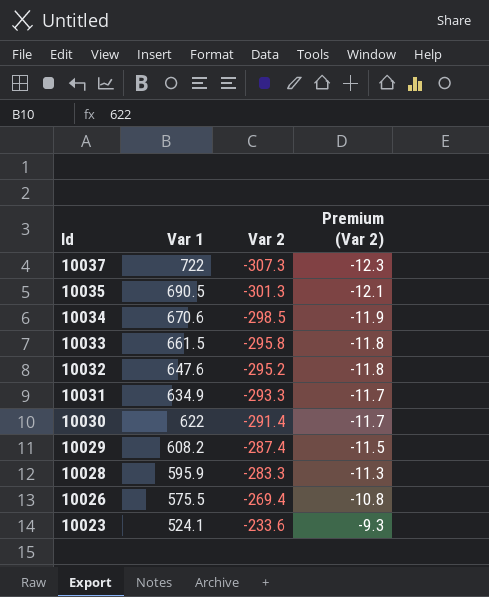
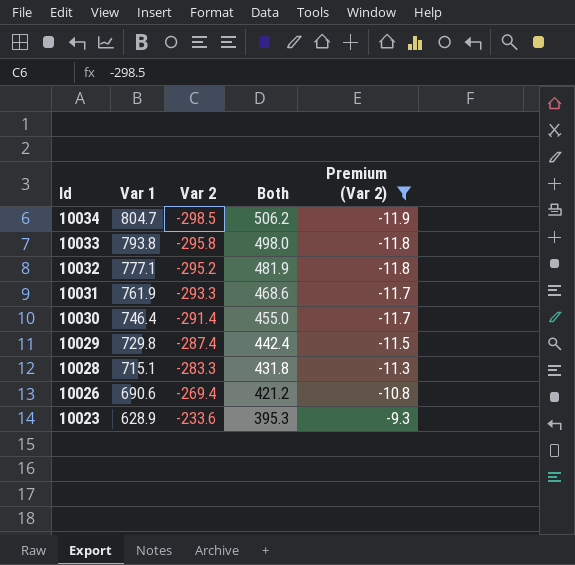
filter: none -> Premium (Var 2) >= -11.9
column Both | formula: none -> [Var 1] + [Var 2]
10034 | Var 1: 670.6 -> 804.7
10033 | Var 1: 661.5 -> 793.8
10032 | Var 1: 647.6 -> 777.1
10031 | Var 1: 634.9 -> 761.9
10030 | Var 1: 622 -> 746.4
10029 | Var 1: 608.2 -> 729.8
10028 | Var 1: 595.9 -> 715.1
10026 | Var 1: 575.5 -> 690.6
10023 | Var 1: 524.1 -> 628.9

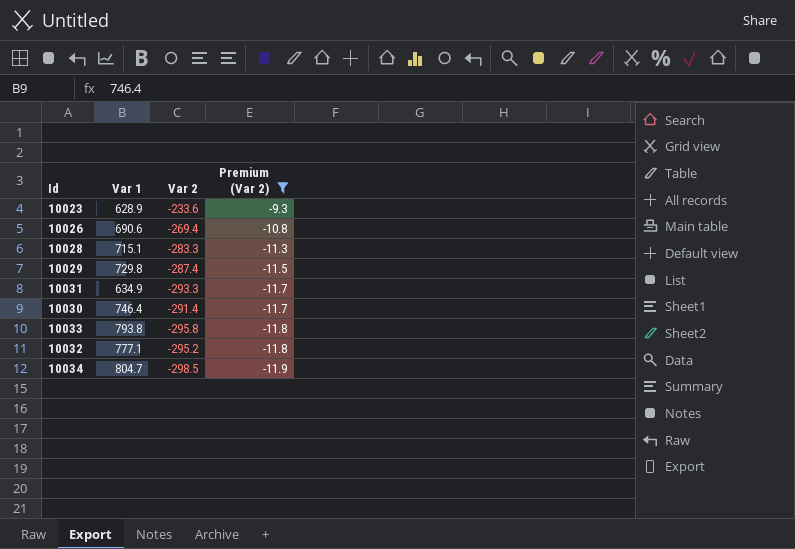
row order: Id descending -> Premium (Var 2) descending
column Both | formula: [Var 1] + [Var 2] -> none
10031 | Var 1: 761.9 -> 634.9

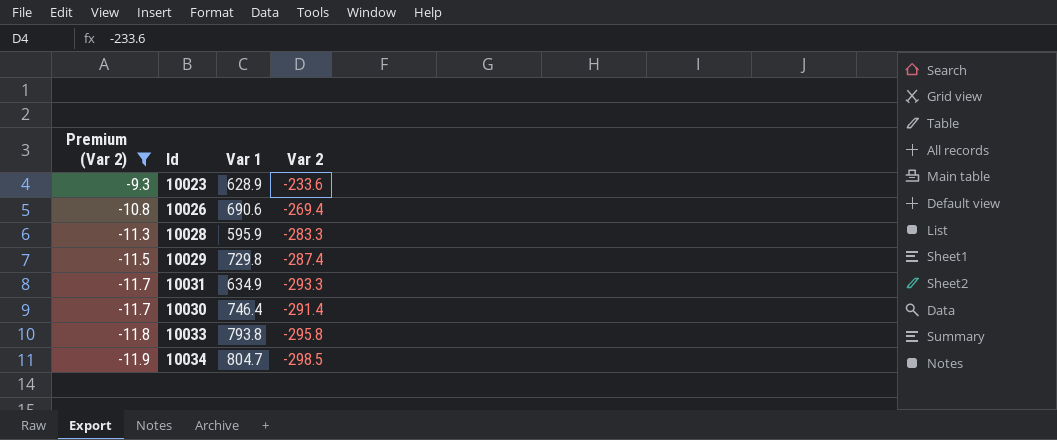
column Premium (Var 2) | position: 4 -> 1
row 10032: 777.1 | -295.2 | -11.8 -> none
10028 | Var 1: 715.1 -> 595.9

